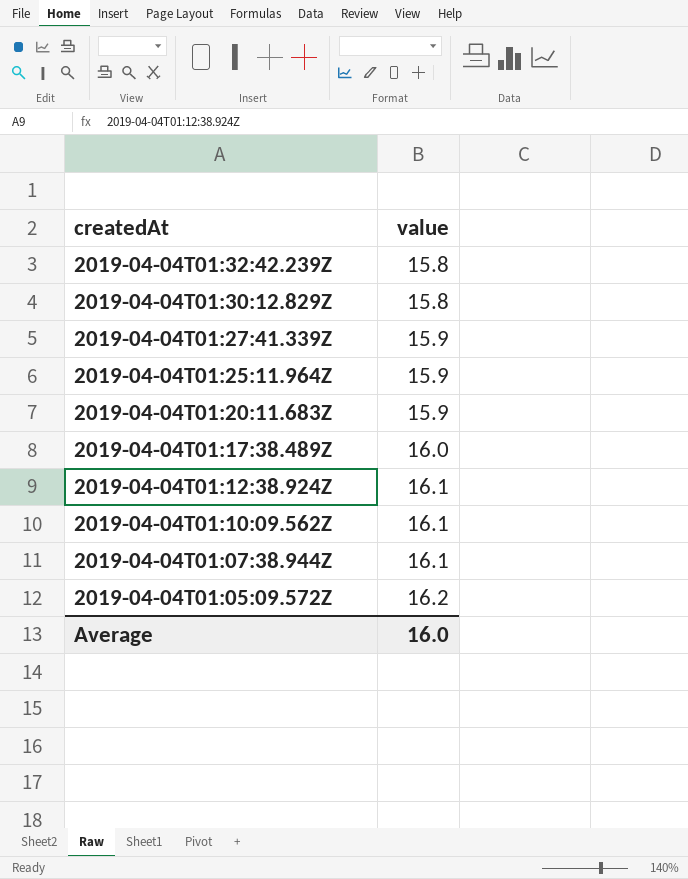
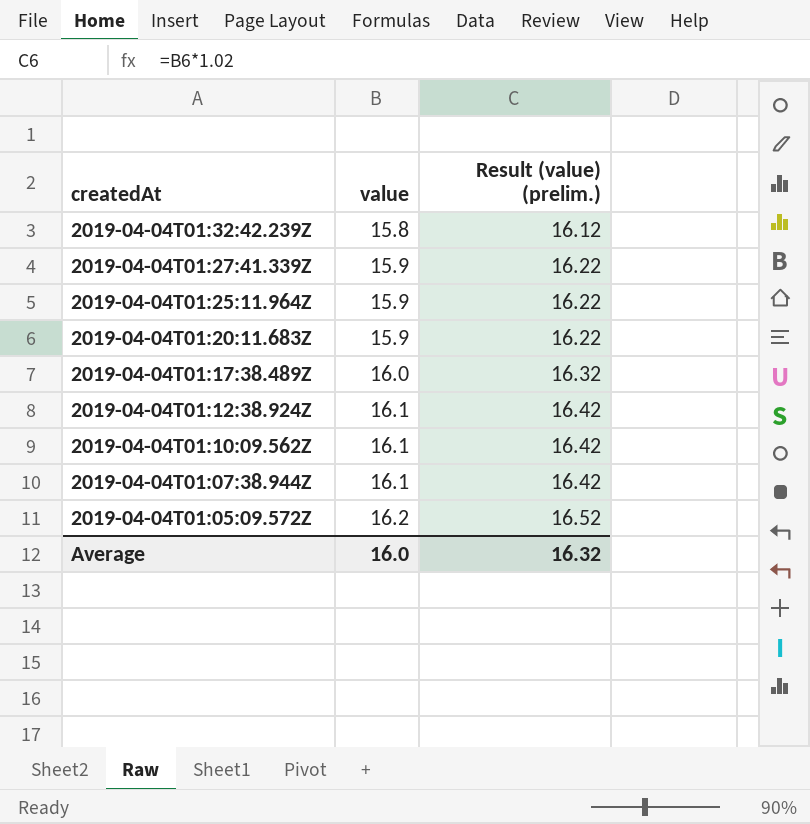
column Result (value) (prelim.) | formula: none -> [value] * 1.02
row 2019-04-04T01:30:12.829Z: 15.8 -> none

